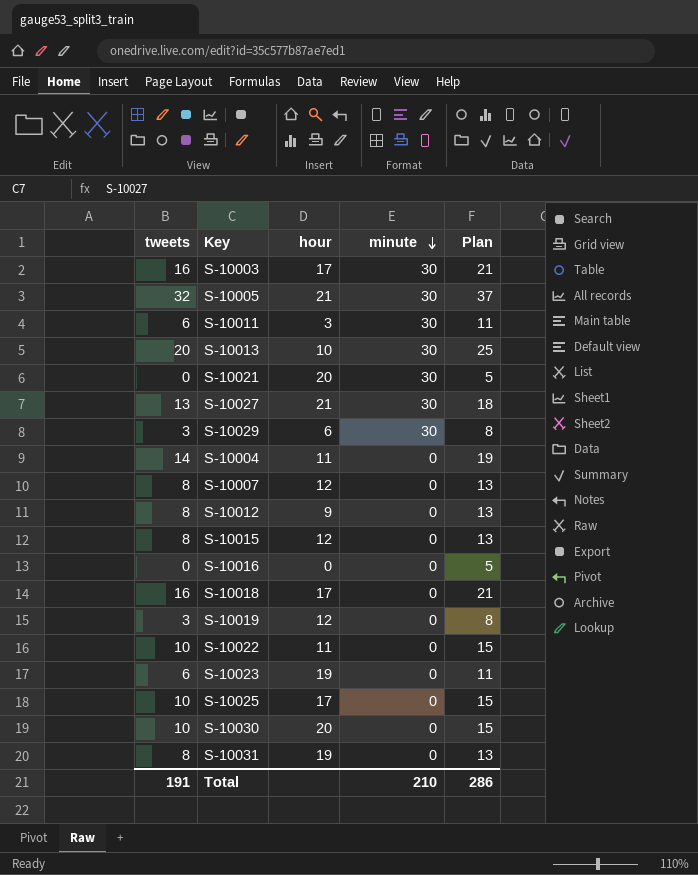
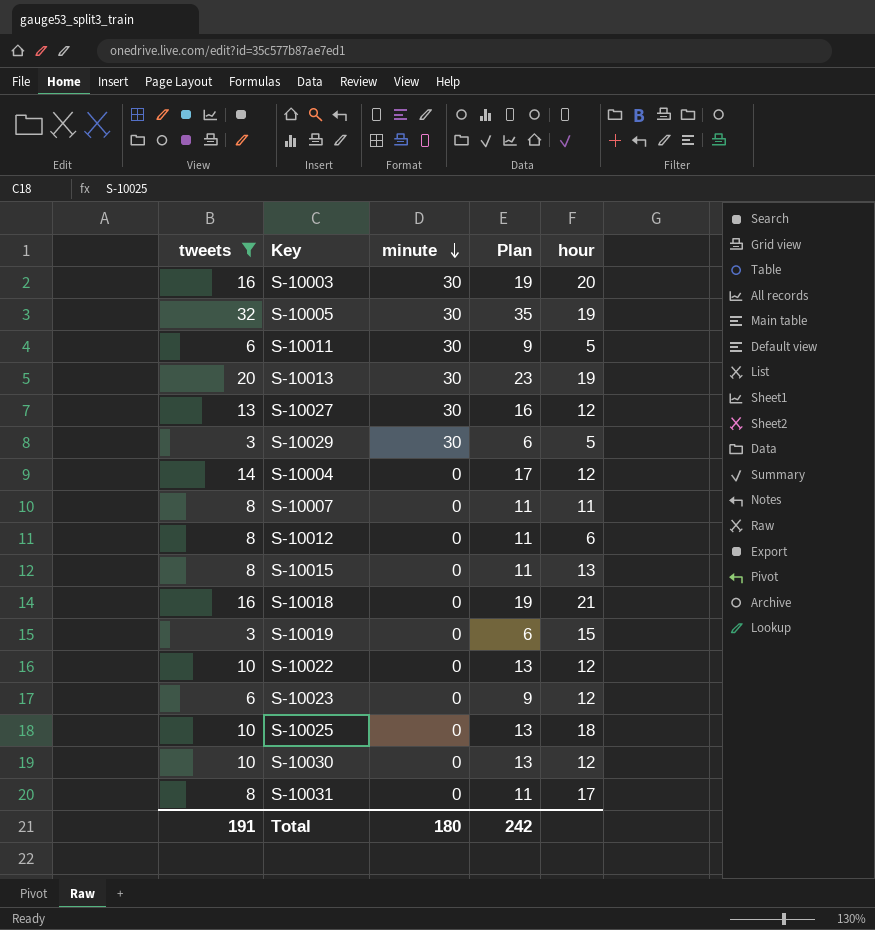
filter: none -> tweets != 0
column Plan | formula: [tweets] + 5 -> [tweets] + 3
column hour | position: 3 -> 5
S-10003 | hour: 17 -> 20
S-10005 | hour: 21 -> 19
S-10011 | hour: 3 -> 5
S-10013 | hour: 10 -> 19
S-10027 | hour: 21 -> 12
S-10029 | hour: 6 -> 5
S-10004 | hour: 11 -> 12
S-10007 | hour: 12 -> 11
S-10012 | hour: 9 -> 6
S-10015 | hour: 12 -> 13
S-10018 | hour: 17 -> 21
S-10019 | hour: 12 -> 15
S-10022 | hour: 11 -> 12
S-10023 | hour: 19 -> 12
S-10025 | hour: 17 -> 18
S-10030 | hour: 20 -> 12
S-10031 | hour: 19 -> 17
Total | minute: 210 -> 180
Total | Plan: 286 -> 242

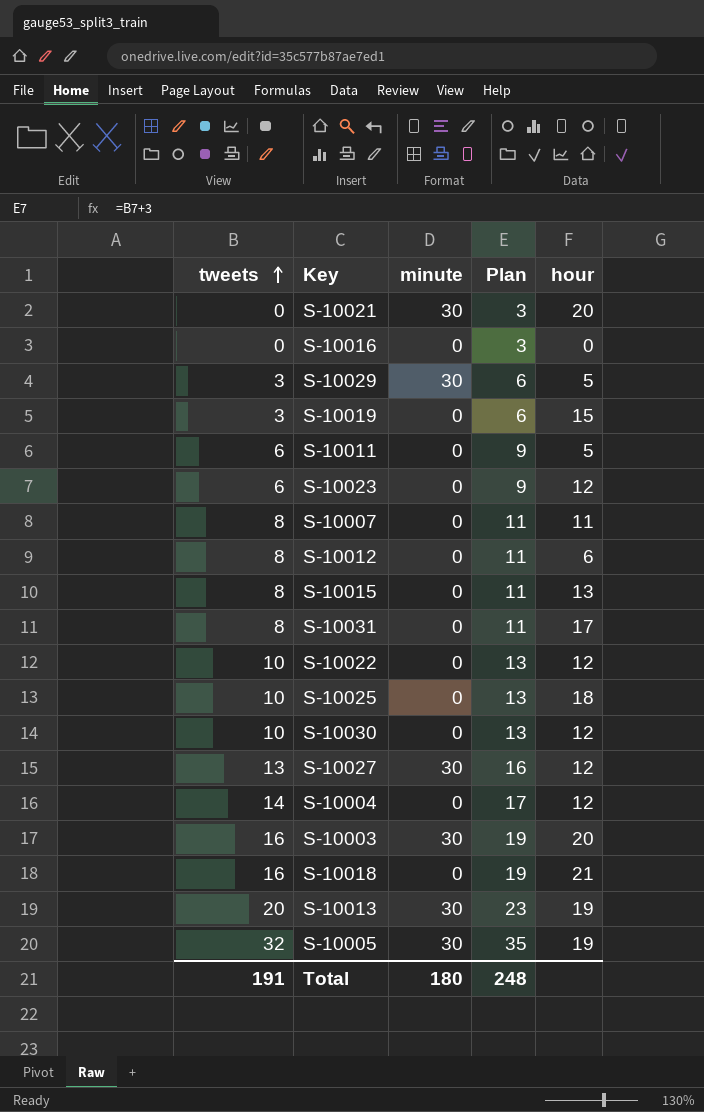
filter: tweets != 0 -> none
row order: minute descending -> tweets ascending
S-10011 | minute: 30 -> 0
Total | Plan: 242 -> 248

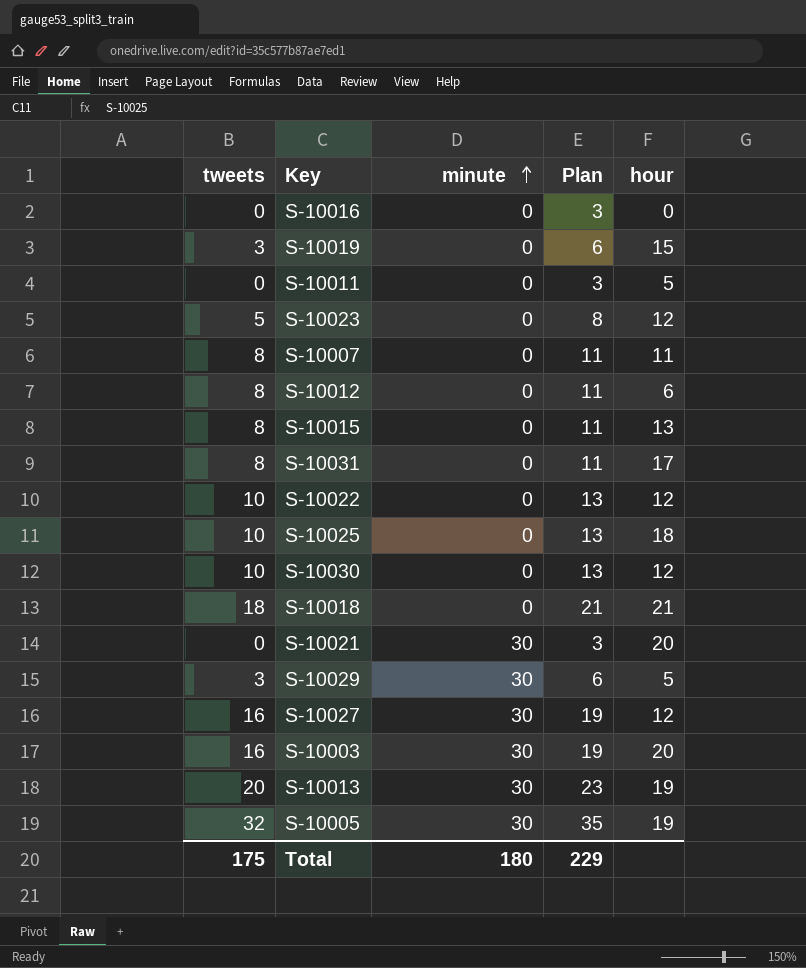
row order: tweets ascending -> minute ascending
row S-10004: 14 | 0 | 17 | 12 -> none
S-10011 | tweets: 6 -> 0
S-10011 | Plan: 9 -> 3
S-10023 | tweets: 6 -> 5
S-10023 | Plan: 9 -> 8
S-10018 | tweets: 16 -> 18
S-10018 | Plan: 19 -> 21
S-10027 | tweets: 13 -> 16
S-10027 | Plan: 16 -> 19
Total | tweets: 191 -> 175
Total | Plan: 248 -> 229

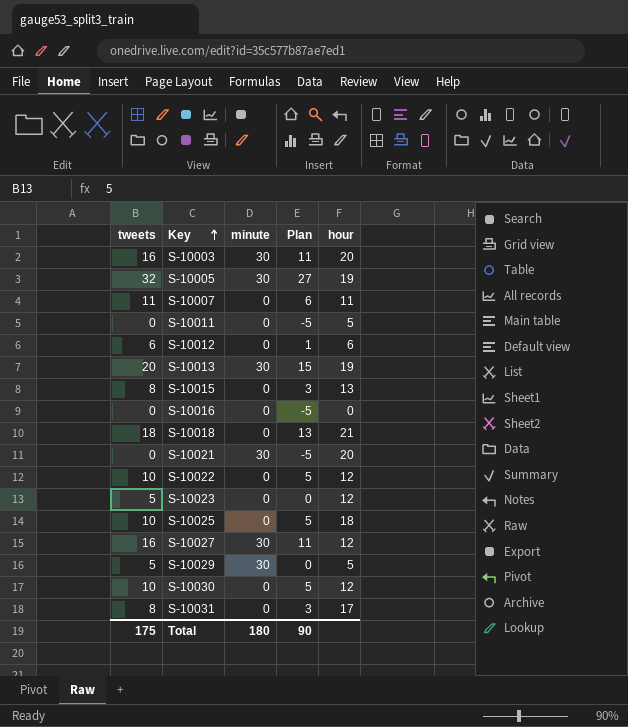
row order: minute ascending -> Key ascending
column Plan | formula: [tweets] + 3 -> [tweets] - 5
row S-10019: 3 | 0 | 6 | 15 -> none
S-10007 | tweets: 8 -> 11
S-10012 | tweets: 8 -> 6
S-10029 | tweets: 3 -> 5
Total | Plan: 229 -> 90

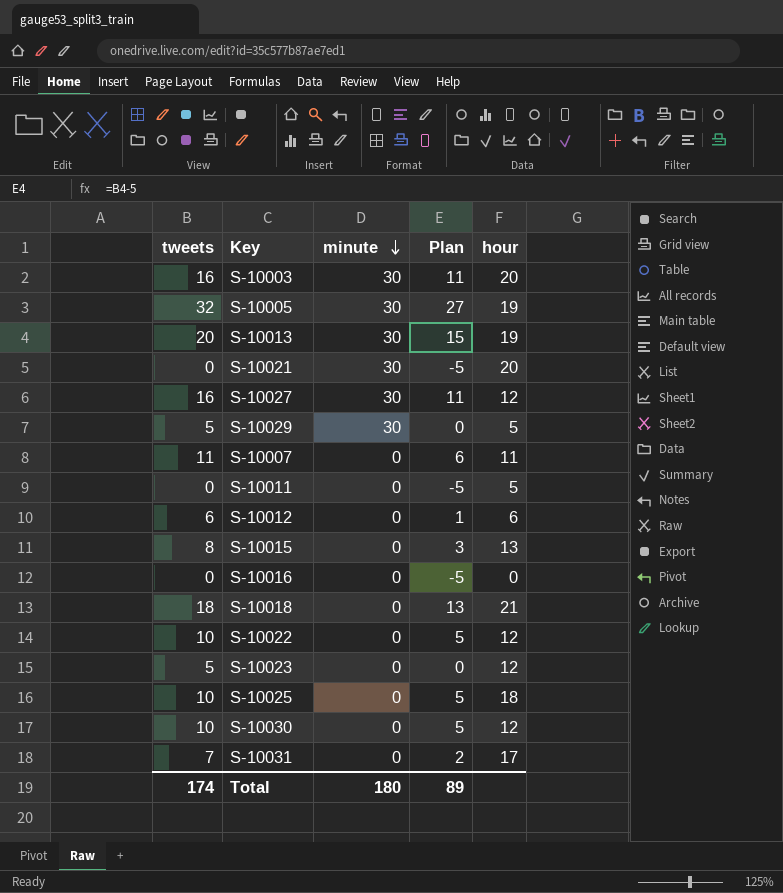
row order: Key ascending -> minute descending
S-10031 | tweets: 8 -> 7
S-10031 | Plan: 3 -> 2
Total | tweets: 175 -> 174
Total | Plan: 90 -> 89

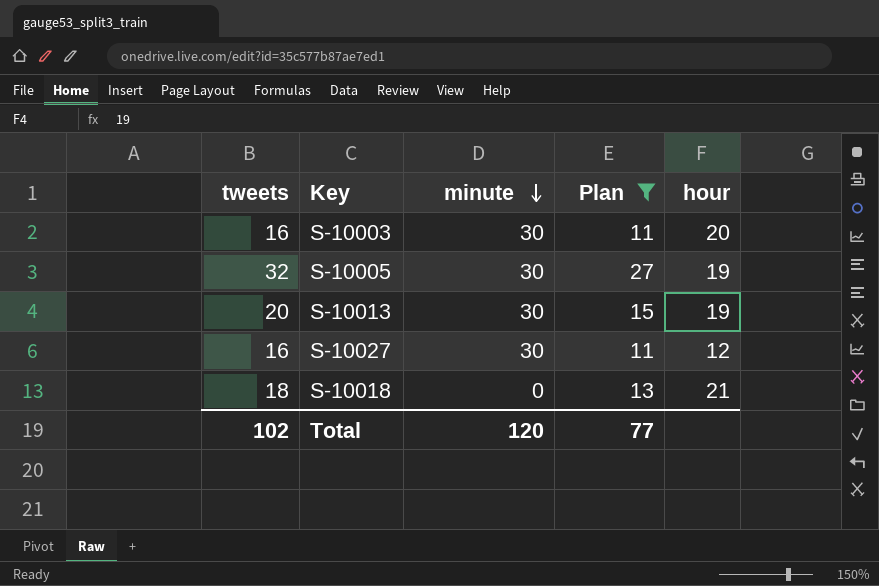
filter: none -> Plan >= 11
Total | tweets: 174 -> 102
Total | minute: 180 -> 120
Total | Plan: 89 -> 77

